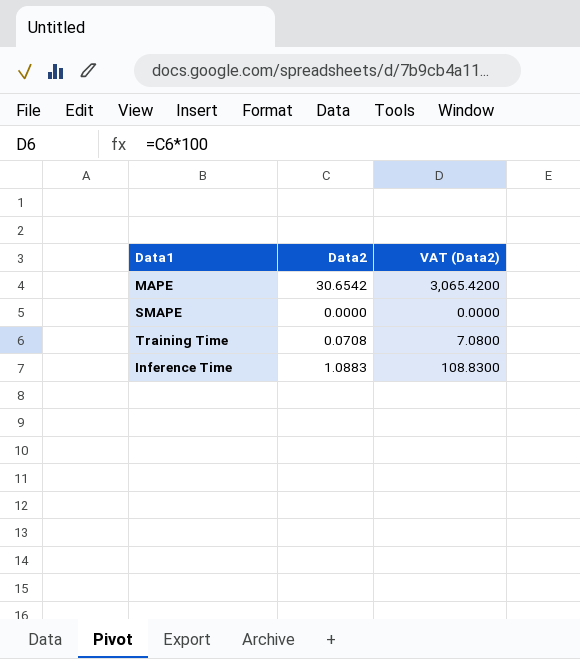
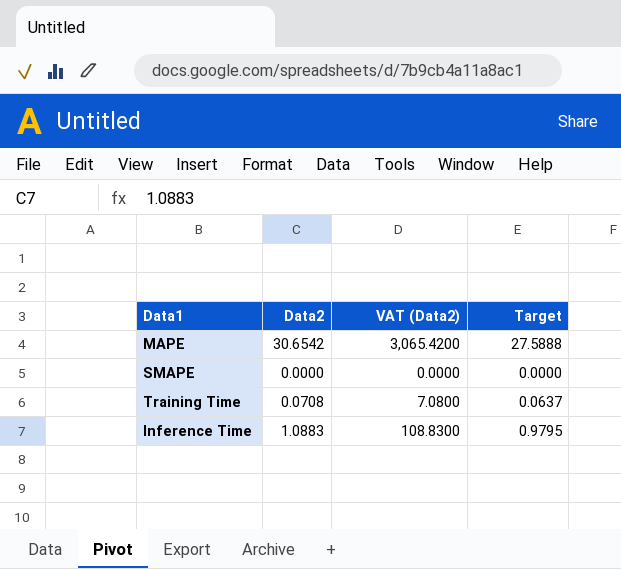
column Target | formula: none -> [Data2] * 0.9

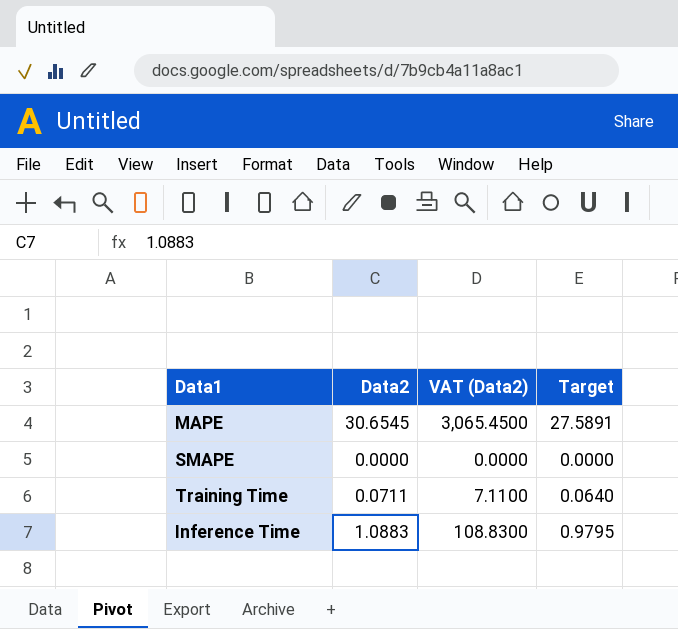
MAPE | Data2: 30.6542 -> 30.6545
MAPE | VAT (Data2): 3,065.4200 -> 3,065.4500
MAPE | Target: 27.5888 -> 27.5891
Training Time | Data2: 0.0708 -> 0.0711
Training Time | VAT (Data2): 7.0800 -> 7.1100
Training Time | Target: 0.0637 -> 0.0640

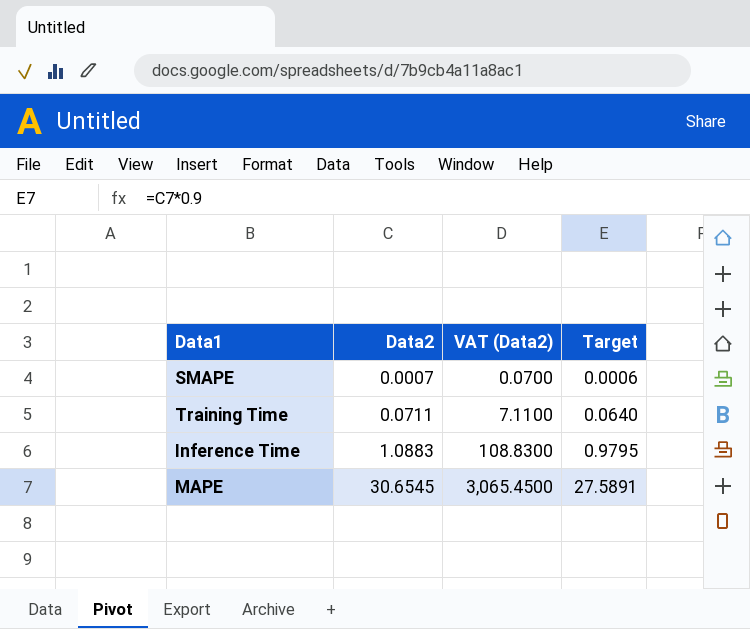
row order: none -> Data2 ascending
SMAPE | Data2: 0.0000 -> 0.0007
SMAPE | VAT (Data2): 0.0000 -> 0.0700
SMAPE | Target: 0.0000 -> 0.0006

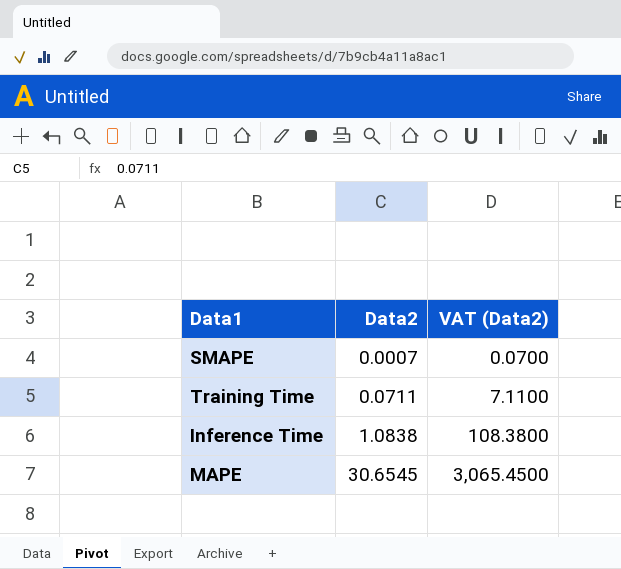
column Target | formula: [Data2] * 0.9 -> none
Inference Time | Data2: 1.0883 -> 1.0838
Inference Time | VAT (Data2): 108.8300 -> 108.3800

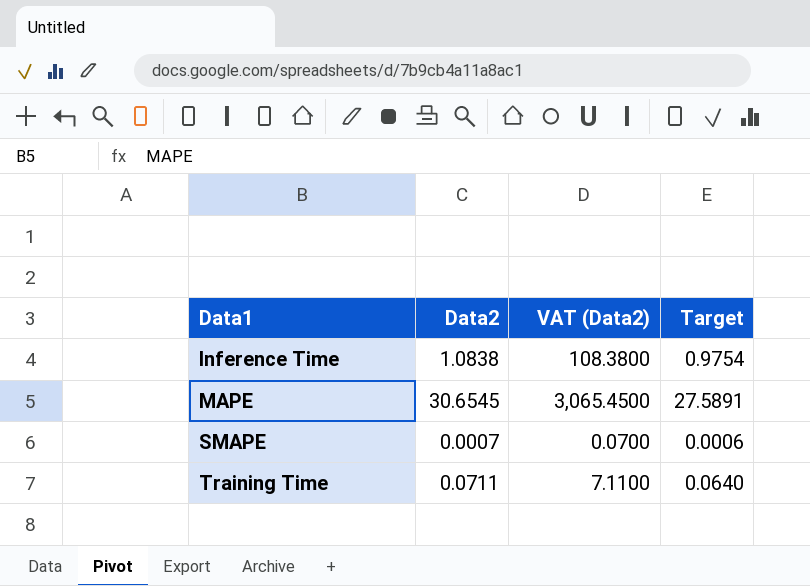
row order: Data2 ascending -> Data1 ascending
column Target | formula: none -> [Data2] * 0.9

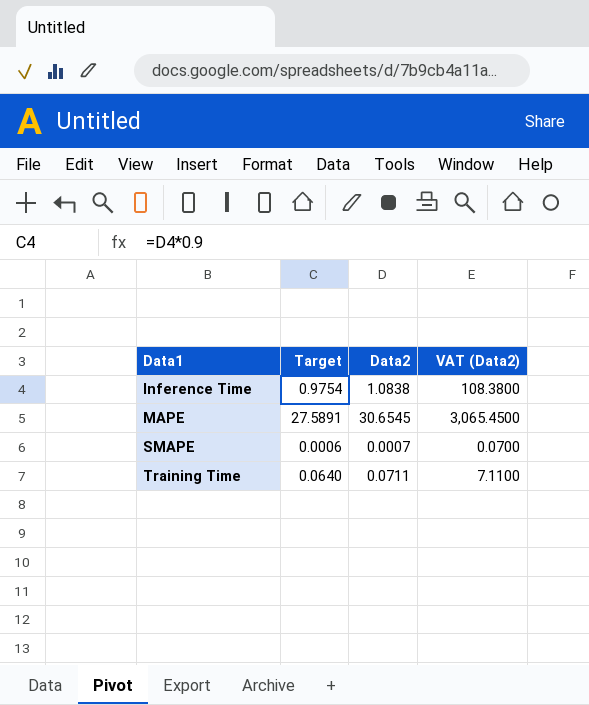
column Target | position: 4 -> 2

